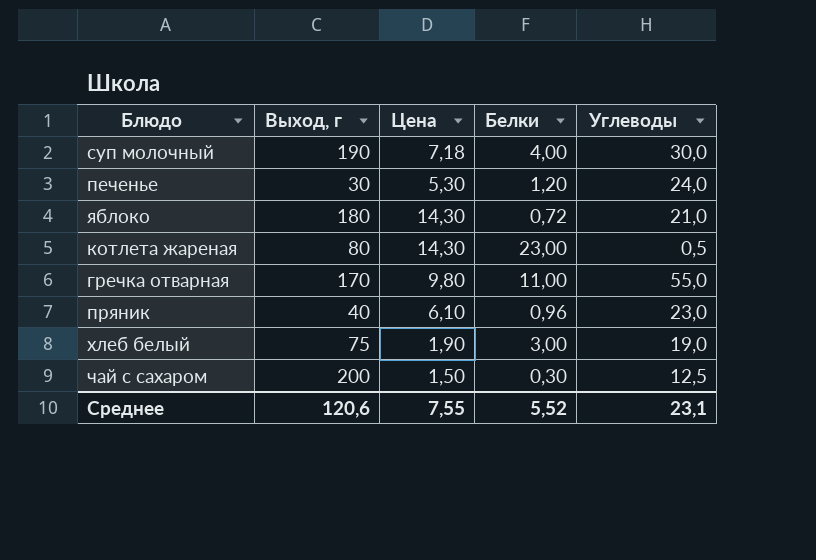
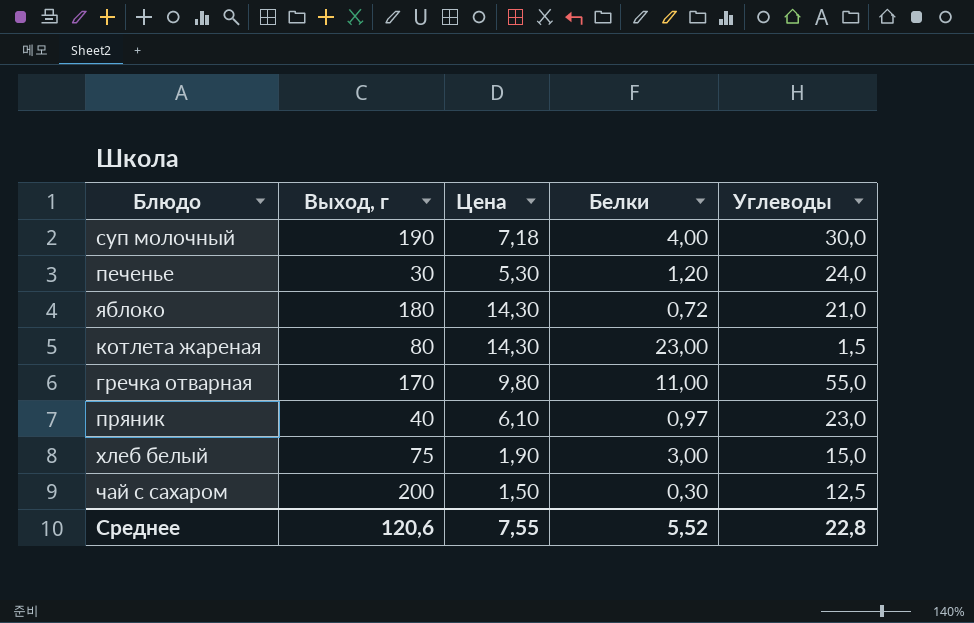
котлета жареная | Углеводы: 0,5 -> 1,5
пряник | Белки: 0,96 -> 0,97
хлеб белый | Углеводы: 19,0 -> 15,0
Среднее | Углеводы: 23,1 -> 22,8

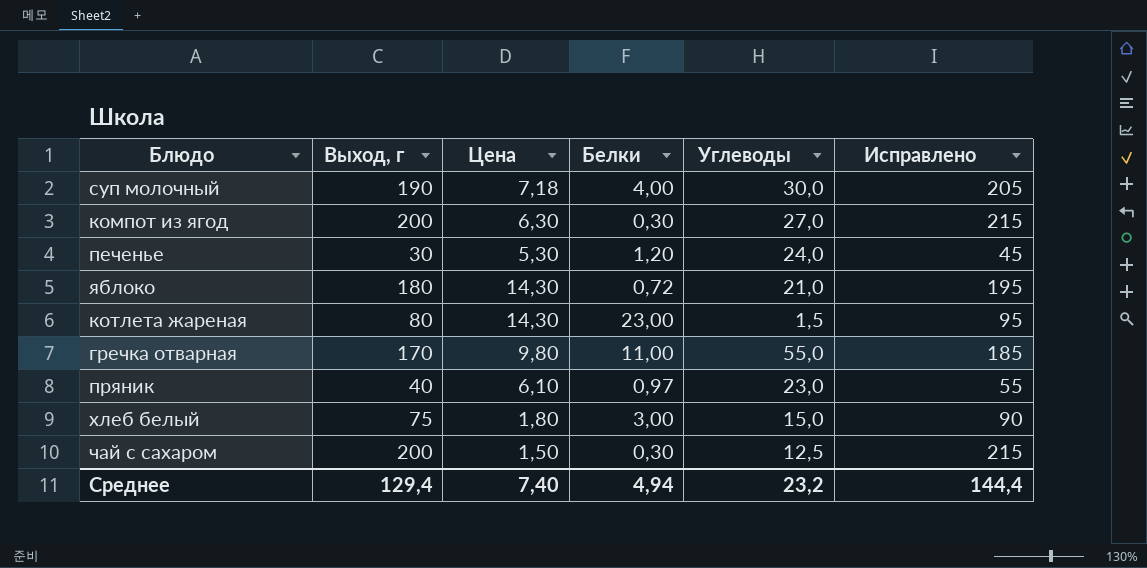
column Исправлено | formula: none -> [Выход, г] + 15
row компот из ягод: none -> 200 | 6,30 | 0,30 | 27,0 | 215
хлеб белый | Цена: 1,90 -> 1,80
Среднее | Выход, г: 120,6 -> 129,4
Среднее | Цена: 7,55 -> 7,40
Среднее | Белки: 5,52 -> 4,94
Среднее | Углеводы: 22,8 -> 23,2

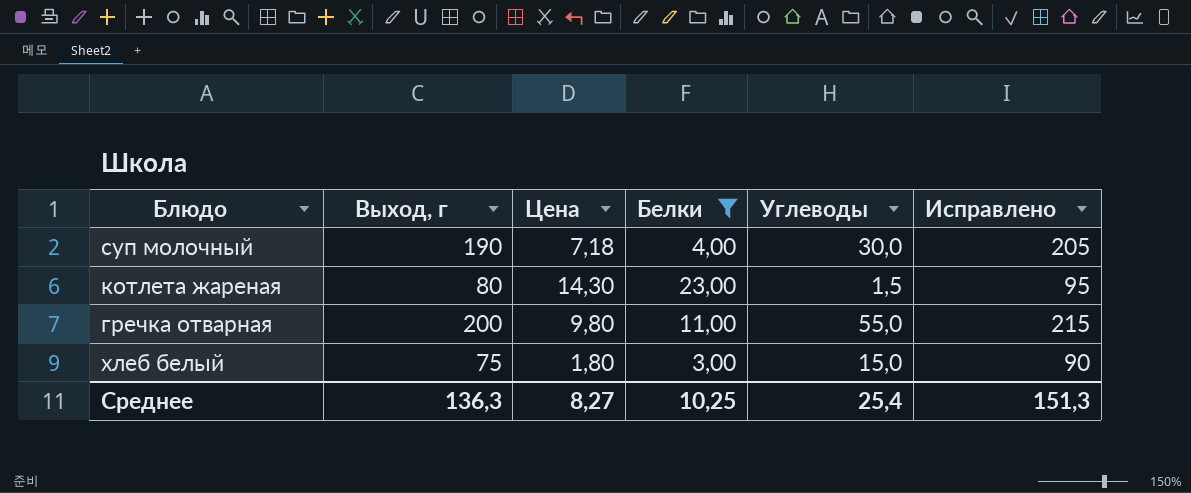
filter: none -> Белки >= 3,00
гречка отварная | Выход, г: 170 -> 200
гречка отварная | Исправлено: 185 -> 215
Среднее | Выход, г: 129,4 -> 136,3
Среднее | Цена: 7,40 -> 8,27
Среднее | Белки: 4,94 -> 10,25
Среднее | Углеводы: 23,2 -> 25,4
Среднее | Исправлено: 144,4 -> 151,3

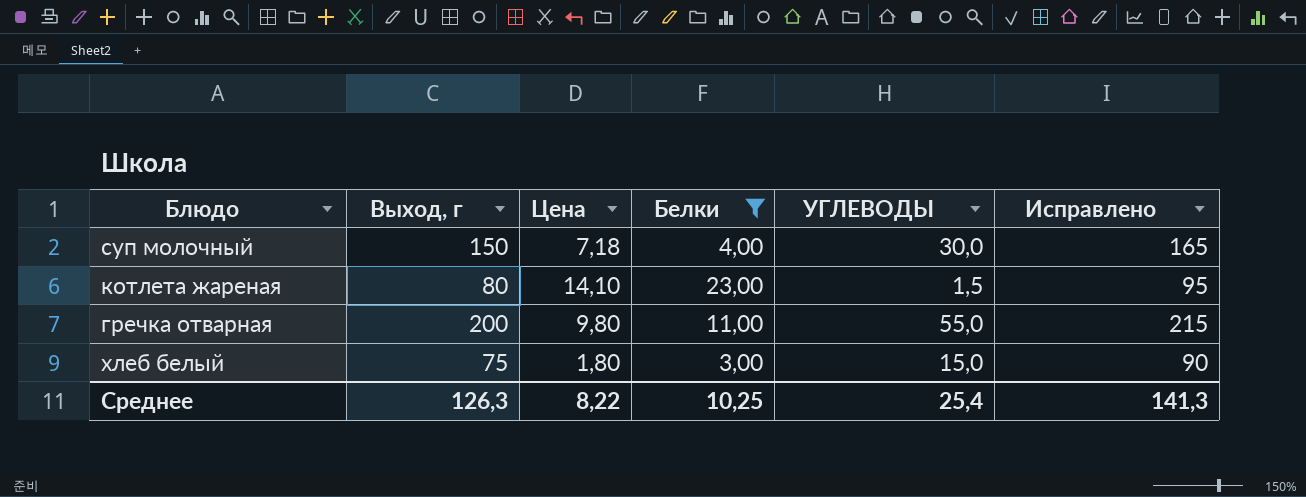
column name: Углеводы -> УГЛЕВОДЫ
суп молочный | Выход, г: 190 -> 150
суп молочный | Исправлено: 205 -> 165
котлета жареная | Цена: 14,30 -> 14,10
Среднее | Выход, г: 136,3 -> 126,3
Среднее | Цена: 8,27 -> 8,22
Среднее | Исправлено: 151,3 -> 141,3

